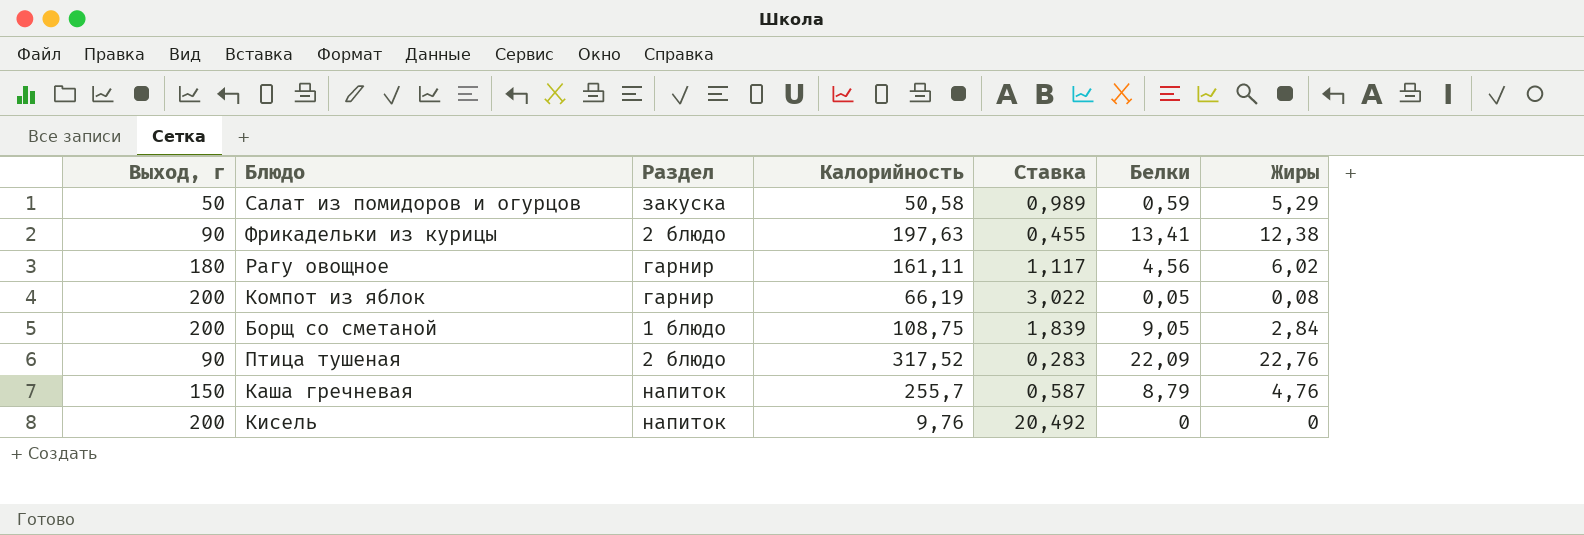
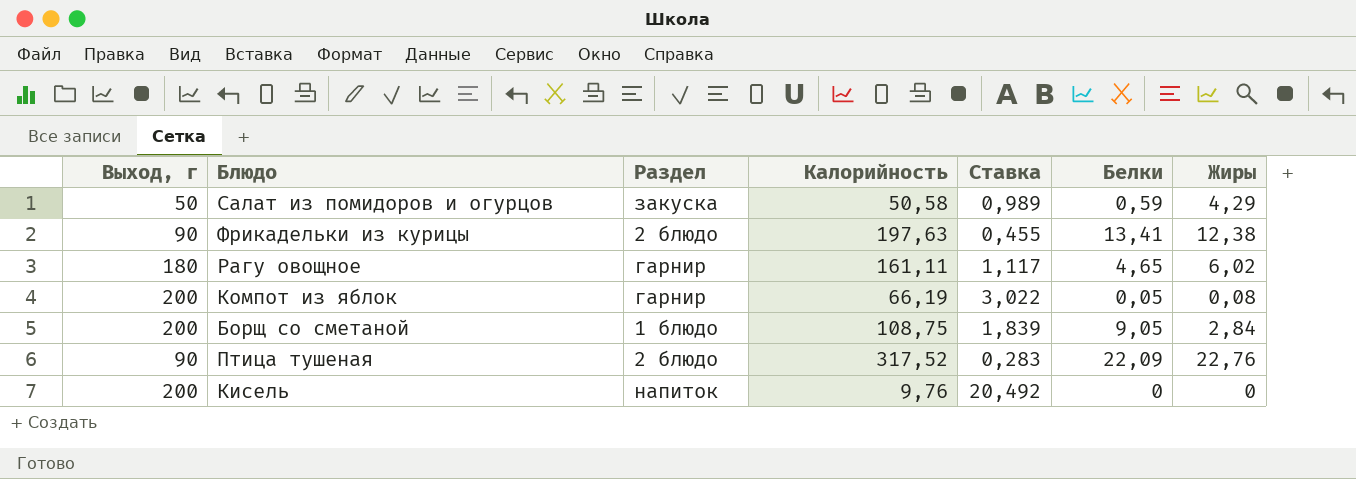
row Каша гречневая: 150 | напиток | 255,7 | 0,587 | 8,79 | 4,76 -> none
Салат из помидоров и огурцов | Жиры: 5,29 -> 4,29
Рагу овощное | Белки: 4,56 -> 4,65

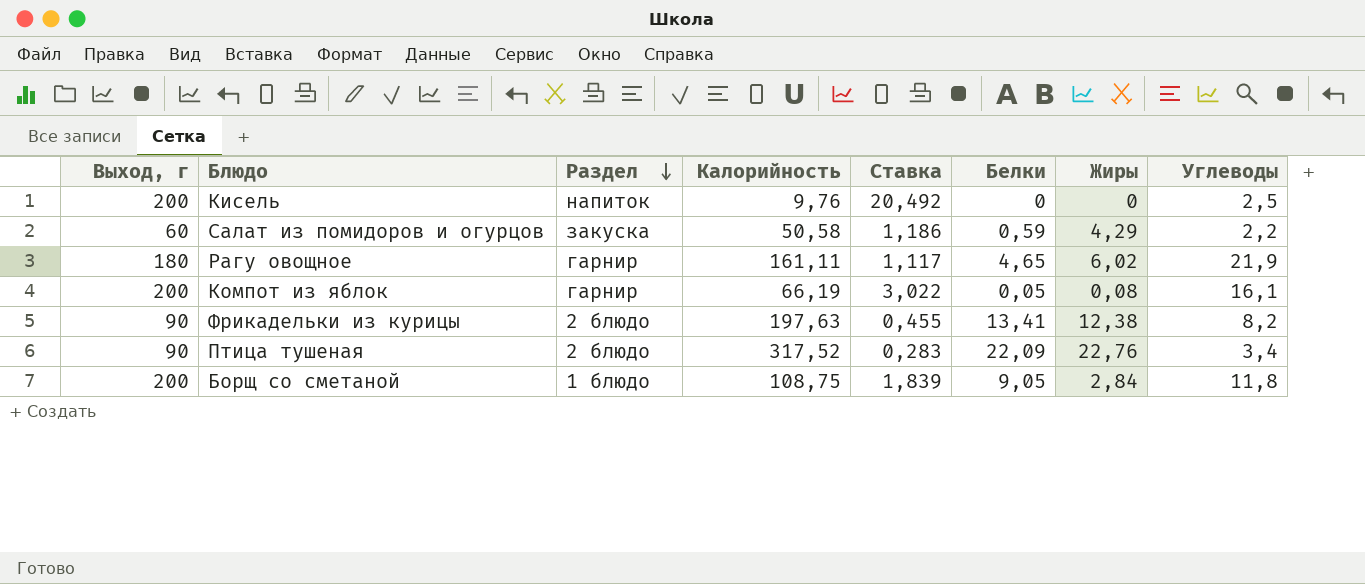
row order: none -> Раздел descending
column Углеводы | position: none -> 8
Салат из помидоров и огурцов | Выход, г: 50 -> 60
Салат из помидоров и огурцов | Ставка: 0,989 -> 1,186

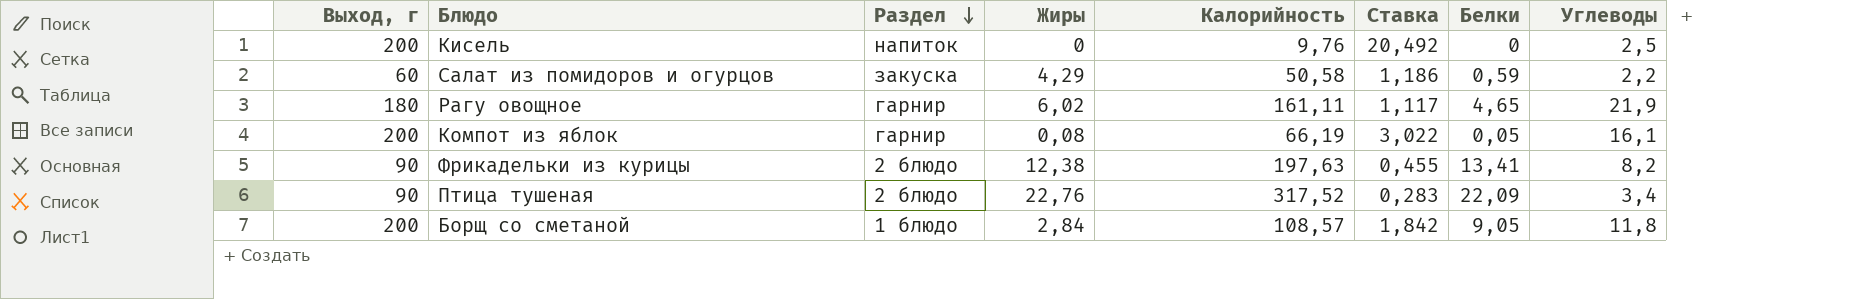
column Жиры | position: 7 -> 4
Борщ со сметаной | Калорийность: 108,75 -> 108,57
Борщ со сметаной | Ставка: 1,839 -> 1,842

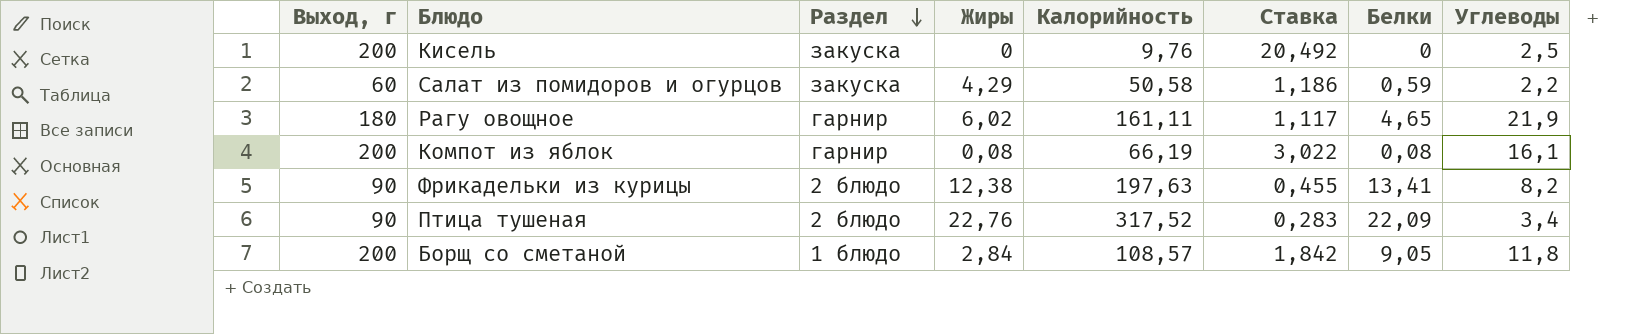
Кисель | Раздел: напиток -> закуска
Компот из яблок | Белки: 0,05 -> 0,08

